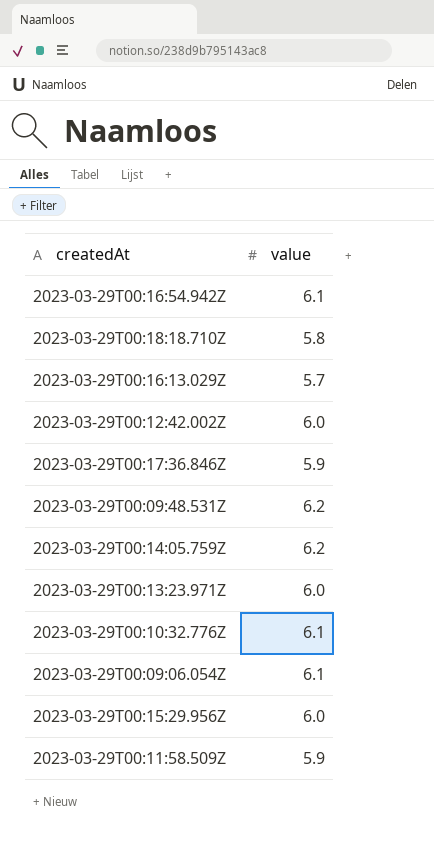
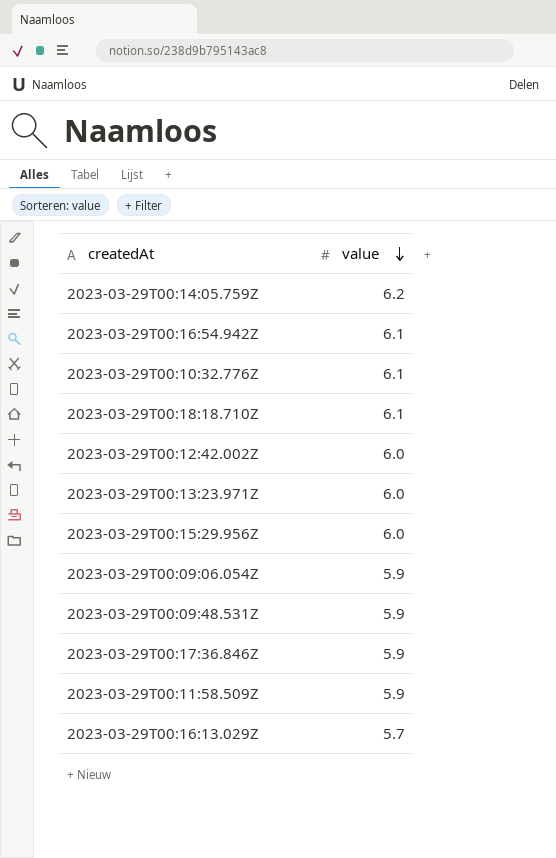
row order: none -> value descending
2023-03-29T00:18:18.710Z | value: 5.8 -> 6.1
2023-03-29T00:09:06.054Z | value: 6.1 -> 5.9
2023-03-29T00:09:48.531Z | value: 6.2 -> 5.9

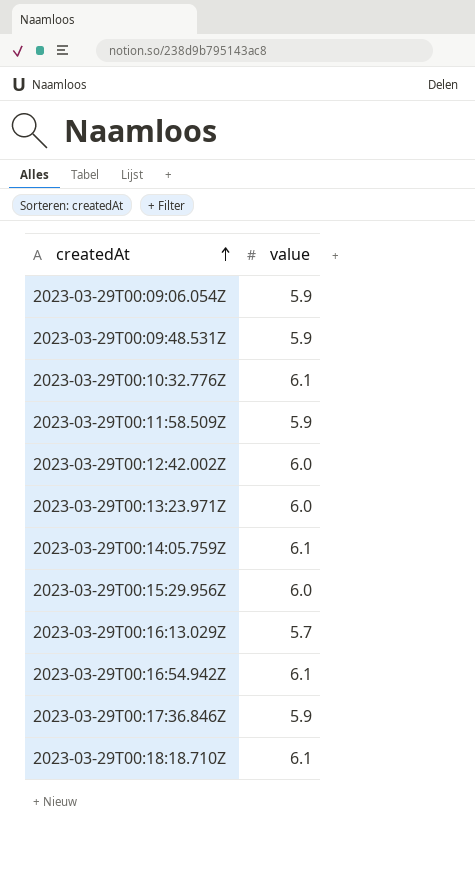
row order: value descending -> createdAt ascending
2023-03-29T00:14:05.759Z | value: 6.2 -> 6.1

